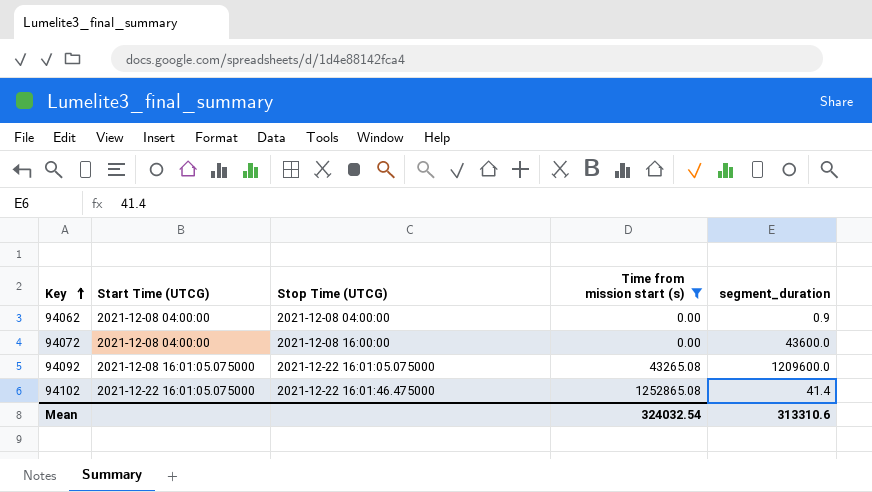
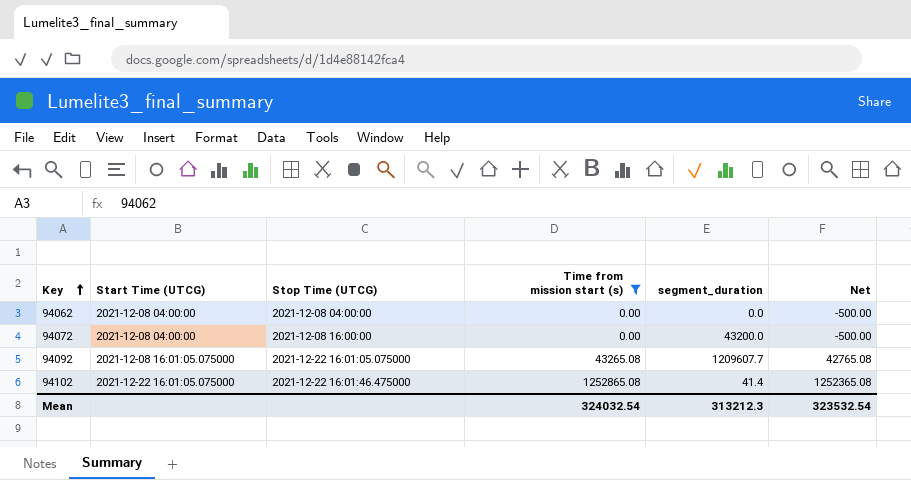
column Net | formula: none -> [Time from mission start (s)] - 500
94062 | segment_duration: 0.9 -> 0.0
94072 | segment_duration: 43600.0 -> 43200.0
94092 | segment_duration: 1209600.0 -> 1209607.7
Mean | segment_duration: 313310.6 -> 313212.3

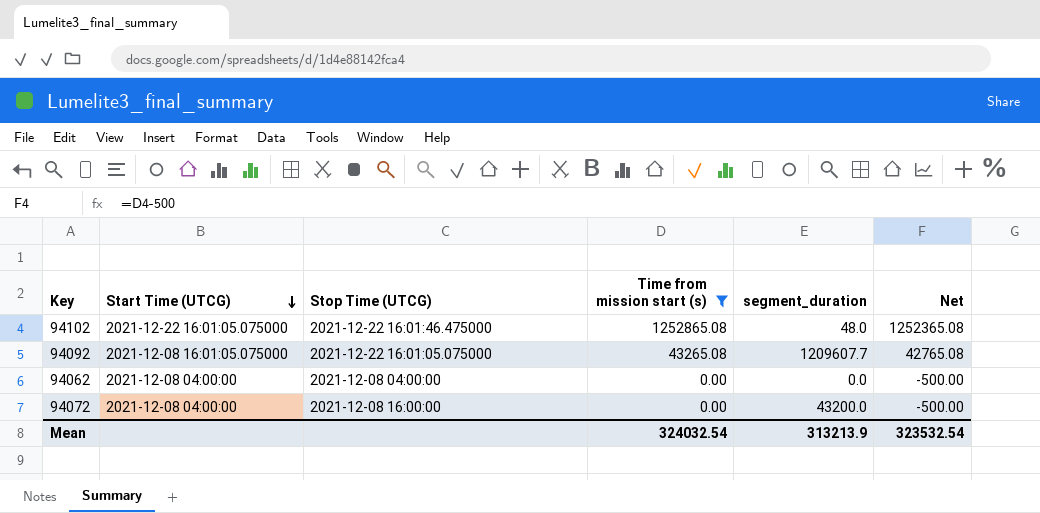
row order: Key ascending -> Start Time (UTCG) descending
94102 | segment_duration: 41.4 -> 48.0
Mean | segment_duration: 313212.3 -> 313213.9

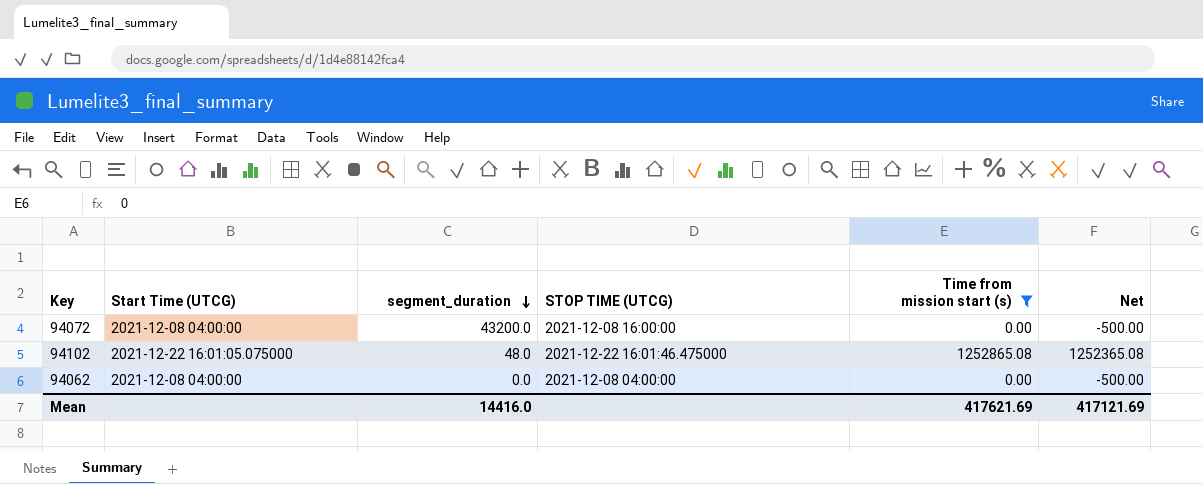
row order: Start Time (UTCG) descending -> segment_duration descending
column segment_duration | position: 5 -> 3
column name: Stop Time (UTCG) -> STOP TIME (UTCG)
row 94092: 2021-12-08 16:01:05.075000 | 2021-12-22 16:01:05.075000 | 43265.08 | 1209607.7 | 42765.08 -> none
Mean | segment_duration: 313213.9 -> 14416.0
Mean | Time from mission start (s): 324032.54 -> 417621.69
Mean | Net: 323532.54 -> 417121.69

